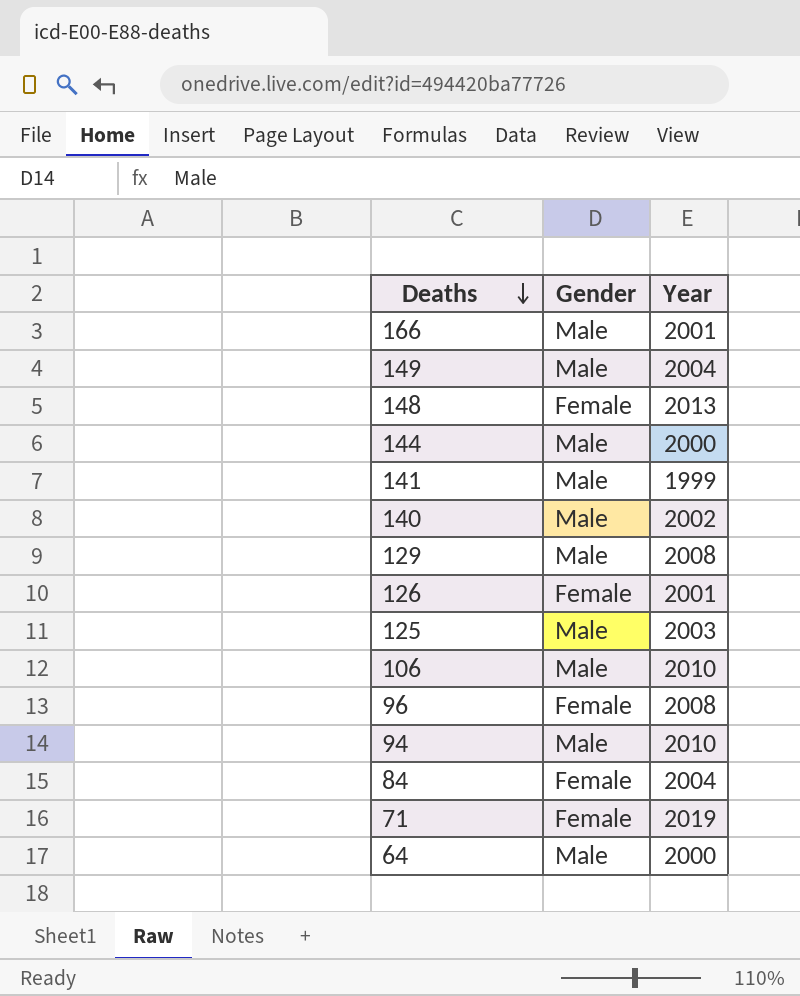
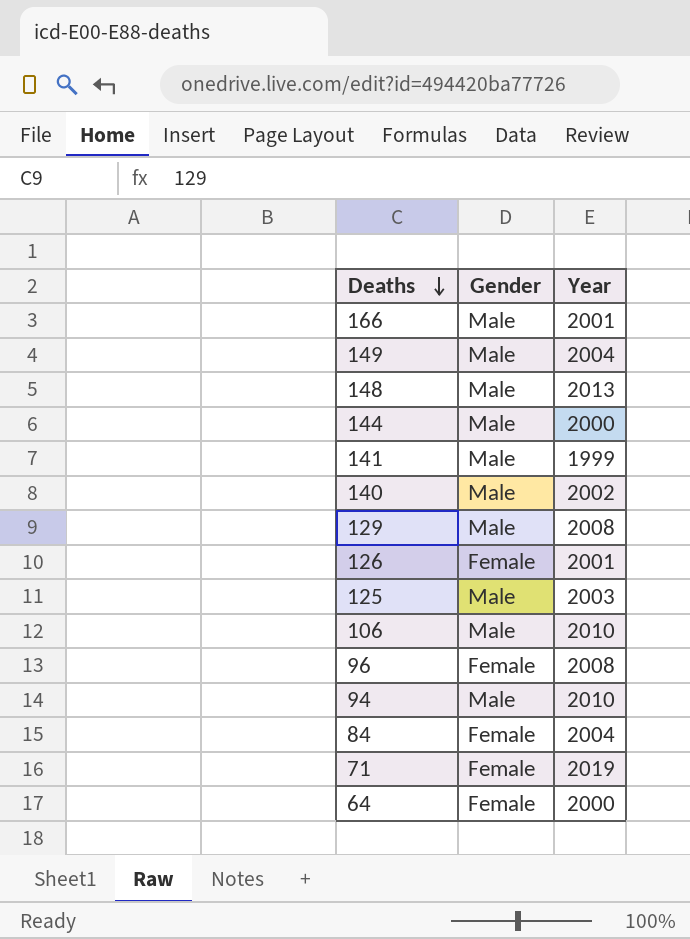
148 | Gender: Female -> Male
64 | Gender: Male -> Female

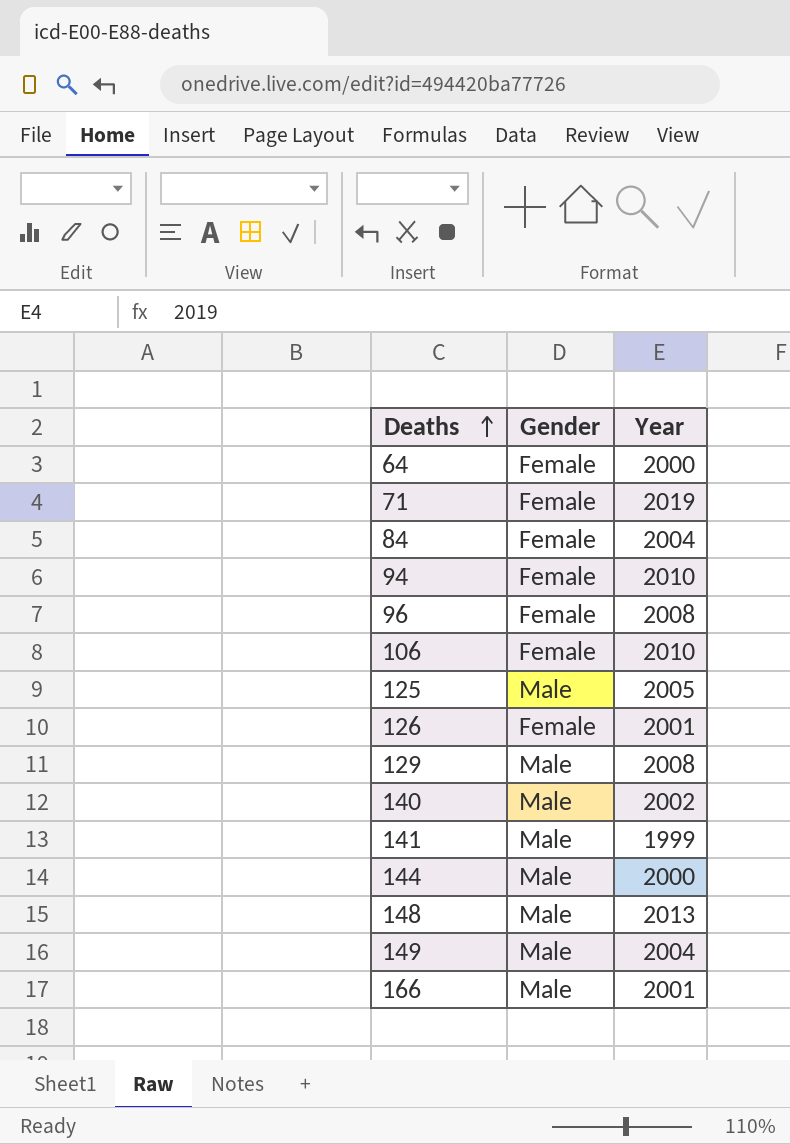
row order: Deaths descending -> Deaths ascending
94 | Gender: Male -> Female
106 | Gender: Male -> Female
125 | Year: 2003 -> 2005

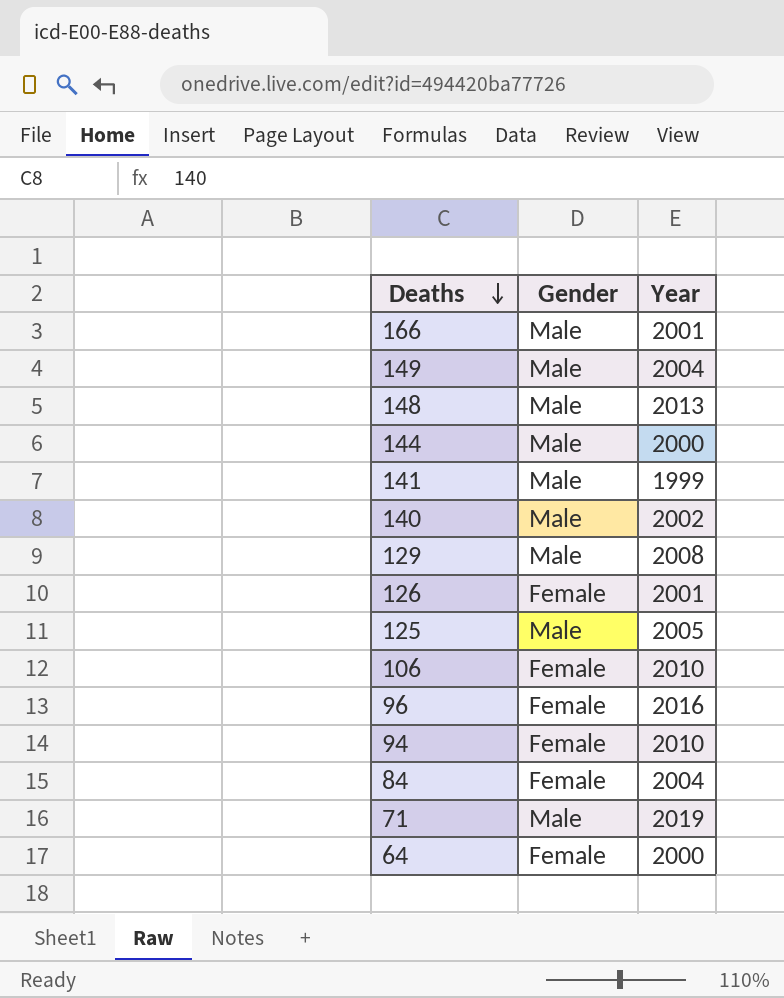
row order: Deaths ascending -> Deaths descending
96 | Year: 2008 -> 2016
71 | Gender: Female -> Male

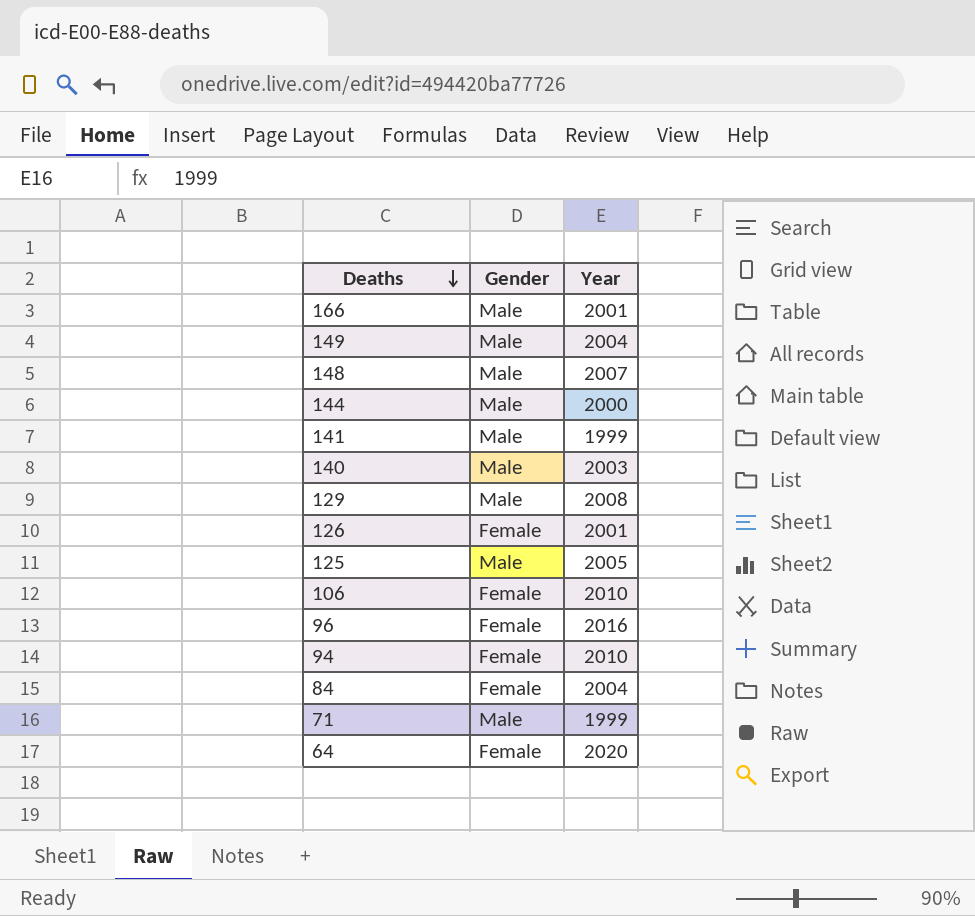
148 | Year: 2013 -> 2007
140 | Year: 2002 -> 2003
71 | Year: 2019 -> 1999
64 | Year: 2000 -> 2020

